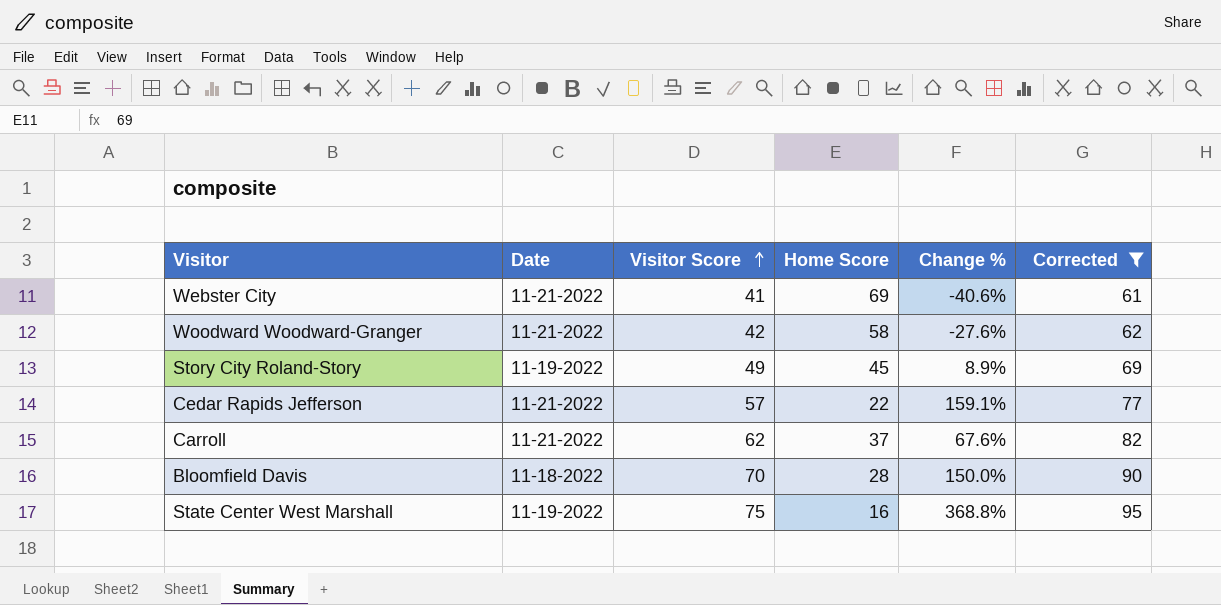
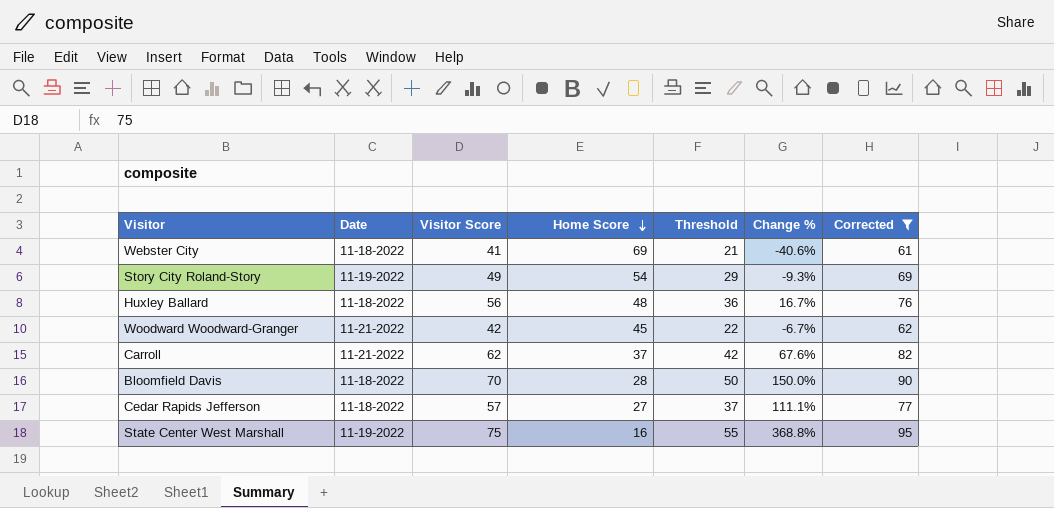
row order: Visitor Score ascending -> Home Score descending
column Threshold | formula: none -> [Visitor Score] - 20
Webster City | Date: 11-21-2022 -> 11-18-2022
Story City Roland-Story | Home Score: 45 -> 54
Story City Roland-Story | Change %: 8.9% -> -9.3%
row Huxley Ballard: none -> 11-18-2022 | 56 | 48 | 36 | 16.7% | 76
Woodward Woodward-Granger | Home Score: 58 -> 45
Woodward Woodward-Granger | Change %: -27.6% -> -6.7%
Cedar Rapids Jefferson | Date: 11-21-2022 -> 11-18-2022
Cedar Rapids Jefferson | Home Score: 22 -> 27
Cedar Rapids Jefferson | Change %: 159.1% -> 111.1%

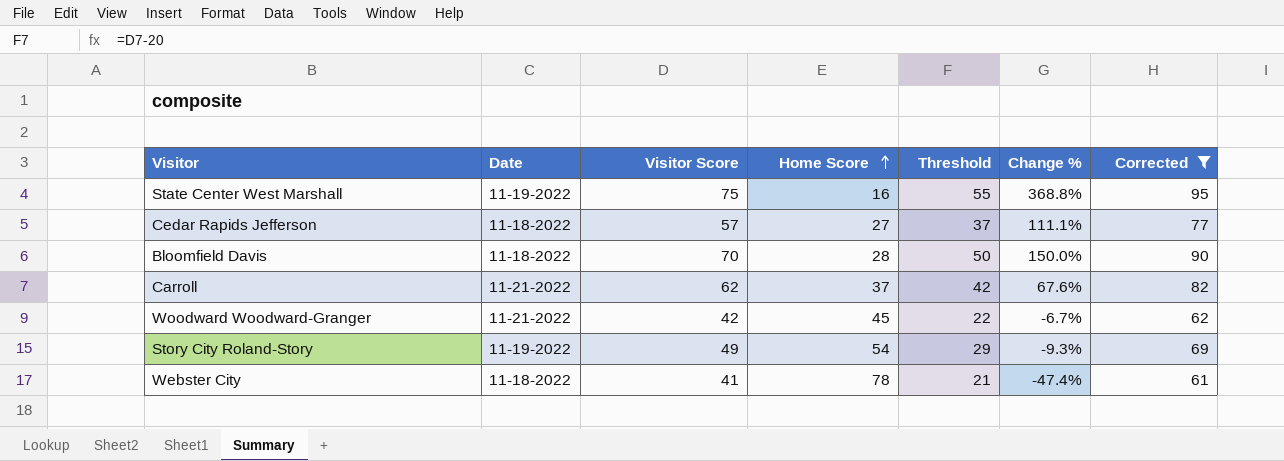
row order: Home Score descending -> Home Score ascending
row Huxley Ballard: 11-18-2022 | 56 | 48 | 36 | 16.7% | 76 -> none
Webster City | Home Score: 69 -> 78
Webster City | Change %: -40.6% -> -47.4%

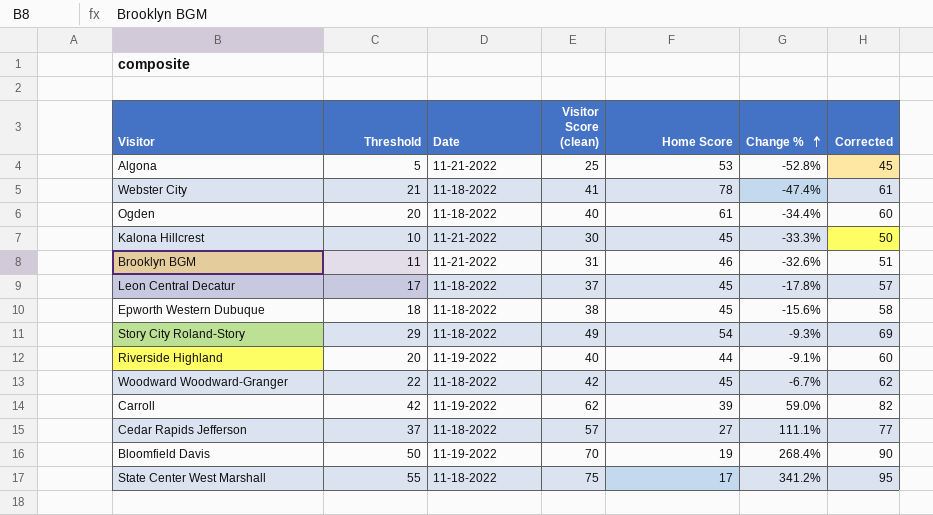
filter: Corrected >= 61 -> none
row order: Home Score ascending -> Change % ascending
column Threshold | position: 5 -> 2
column name: Visitor Score -> Visitor Score (clean)
Story City Roland-Story | Date: 11-19-2022 -> 11-18-2022
Woodward Woodward-Granger | Date: 11-21-2022 -> 11-18-2022
Carroll | Date: 11-21-2022 -> 11-19-2022
Carroll | Home Score: 37 -> 39
Carroll | Change %: 67.6% -> 59.0%
Bloomfield Davis | Date: 11-18-2022 -> 11-19-2022
Bloomfield Davis | Home Score: 28 -> 19
Bloomfield Davis | Change %: 150.0% -> 268.4%
State Center West Marshall | Date: 11-19-2022 -> 11-18-2022
State Center West Marshall | Home Score: 16 -> 17
State Center West Marshall | Change %: 368.8% -> 341.2%

